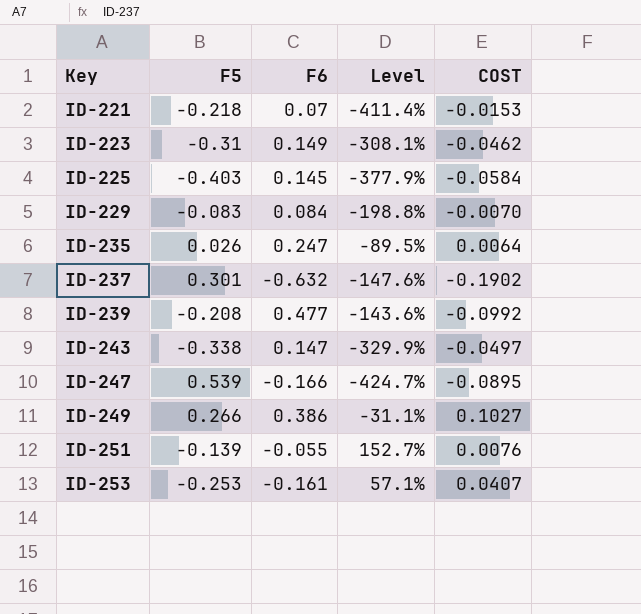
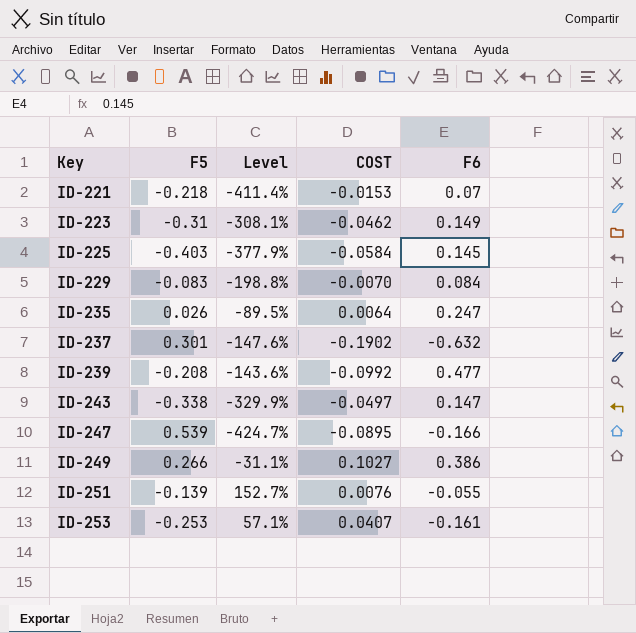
column F6 | position: 3 -> 5

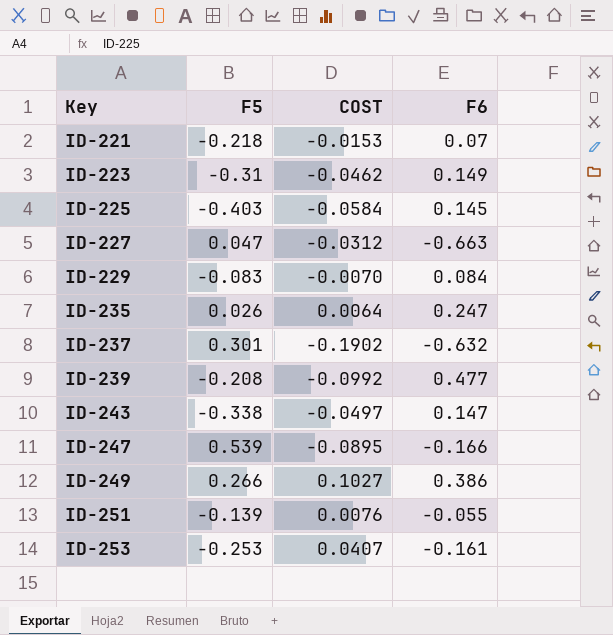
column Level | formula: ([F5] - [F6]) / [F6] -> none
row ID-227: none -> 0.047 | -0.0312 | -0.663

